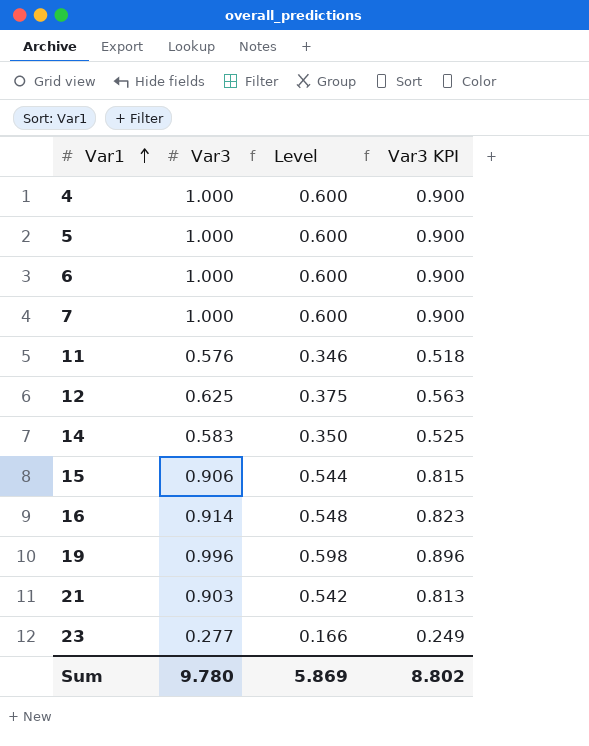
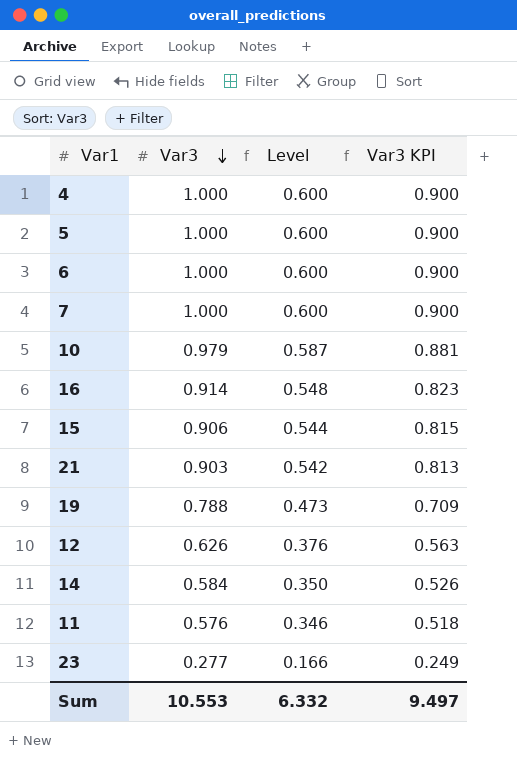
row order: Var1 ascending -> Var3 descending
row 10: none -> 0.979 | 0.587 | 0.881
19 | Var3: 0.996 -> 0.788
19 | Level: 0.598 -> 0.473
19 | Var3 KPI: 0.896 -> 0.709
12 | Var3: 0.625 -> 0.626
12 | Level: 0.375 -> 0.376
14 | Var3: 0.583 -> 0.584
14 | Var3 KPI: 0.525 -> 0.526
Sum | Var3: 9.780 -> 10.553
Sum | Level: 5.869 -> 6.332
Sum | Var3 KPI: 8.802 -> 9.497

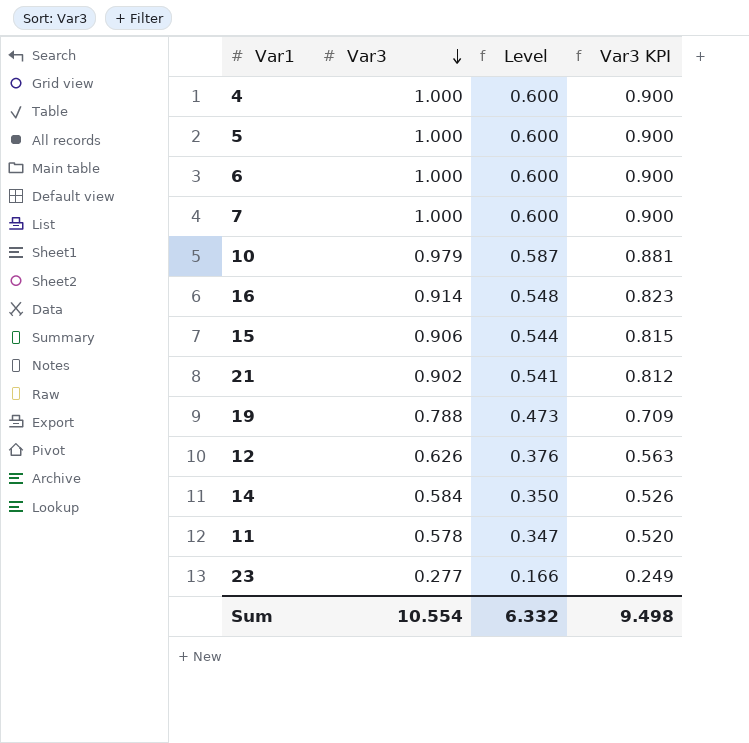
21 | Var3: 0.903 -> 0.902
21 | Level: 0.542 -> 0.541
21 | Var3 KPI: 0.813 -> 0.812
11 | Var3: 0.576 -> 0.578
11 | Level: 0.346 -> 0.347
11 | Var3 KPI: 0.518 -> 0.520
Sum | Var3: 10.553 -> 10.554
Sum | Var3 KPI: 9.497 -> 9.498

